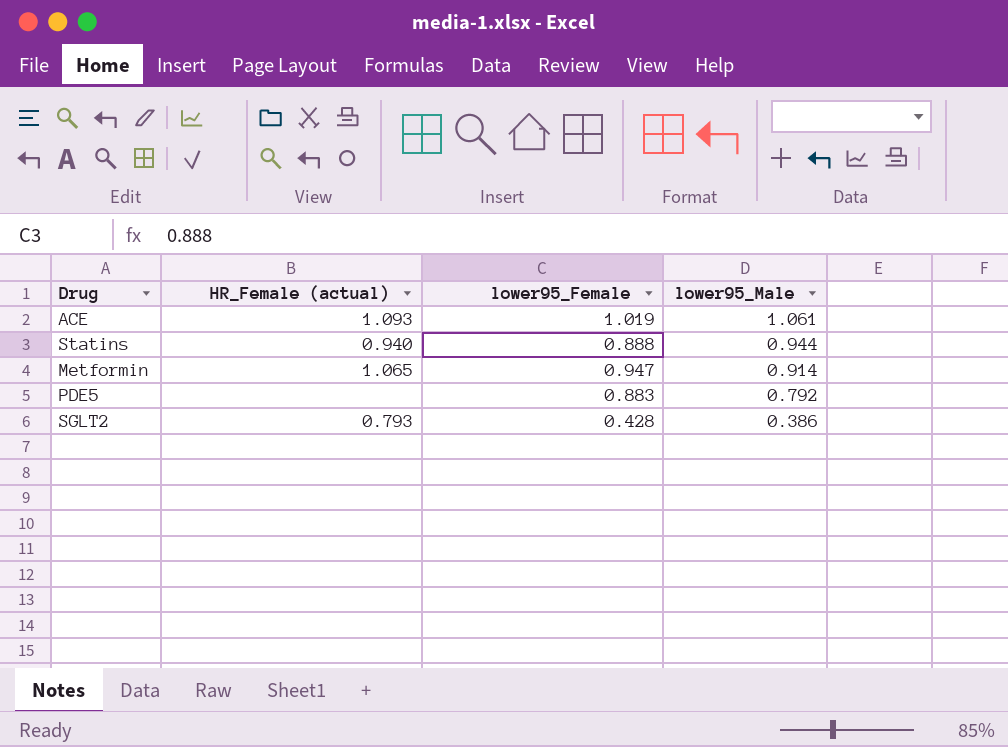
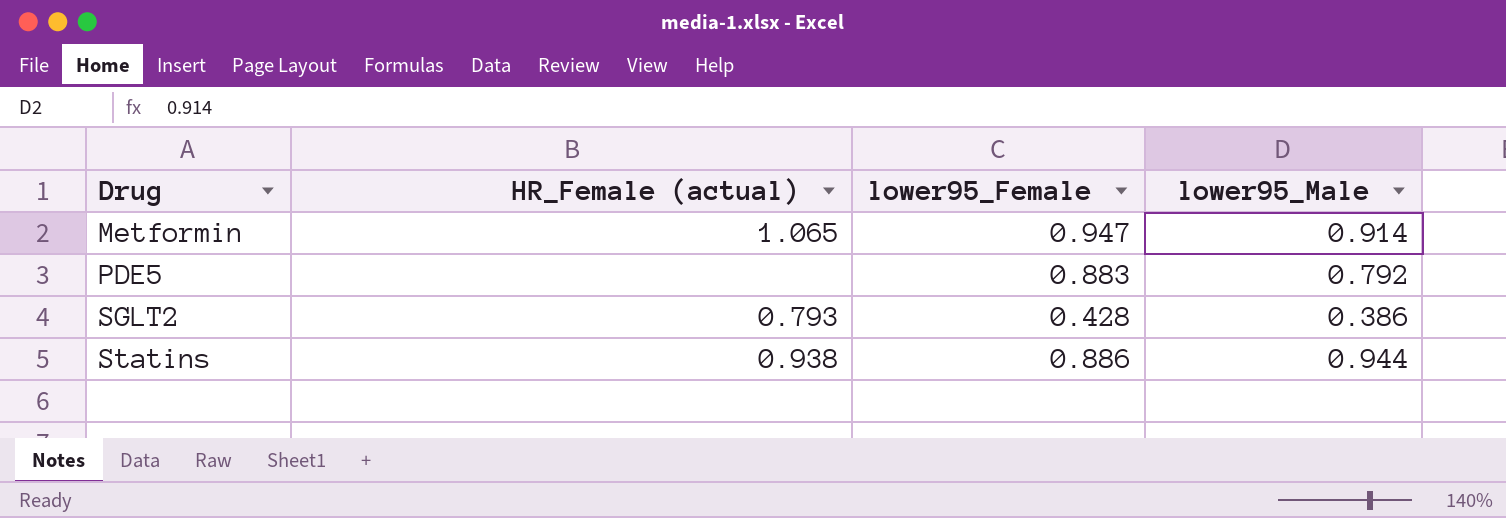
row order: lower95_Male descending -> Drug ascending
row ACE: 1.093 | 1.019 | 1.061 -> none
Statins | HR_Female (actual): 0.940 -> 0.938
Statins | lower95_Female: 0.888 -> 0.886

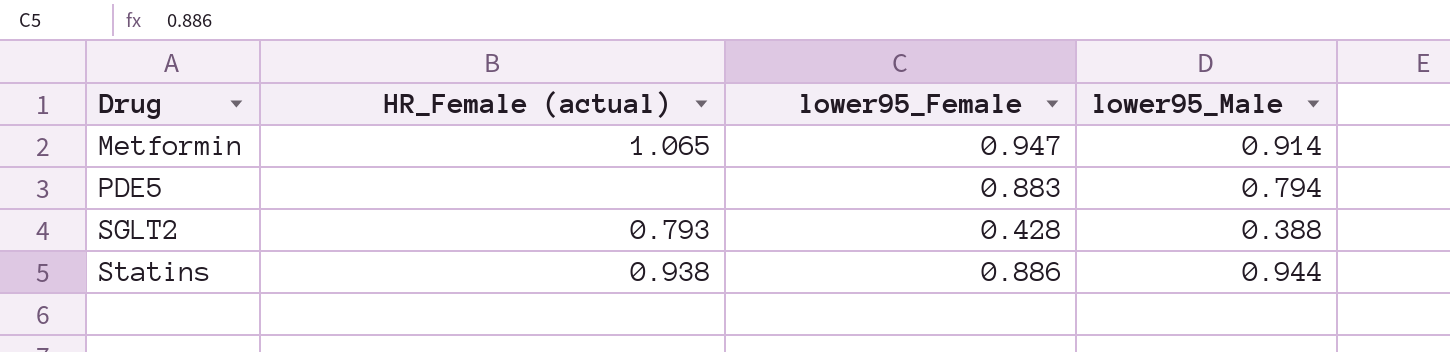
PDE5 | lower95_Male: 0.792 -> 0.794
SGLT2 | lower95_Male: 0.386 -> 0.388

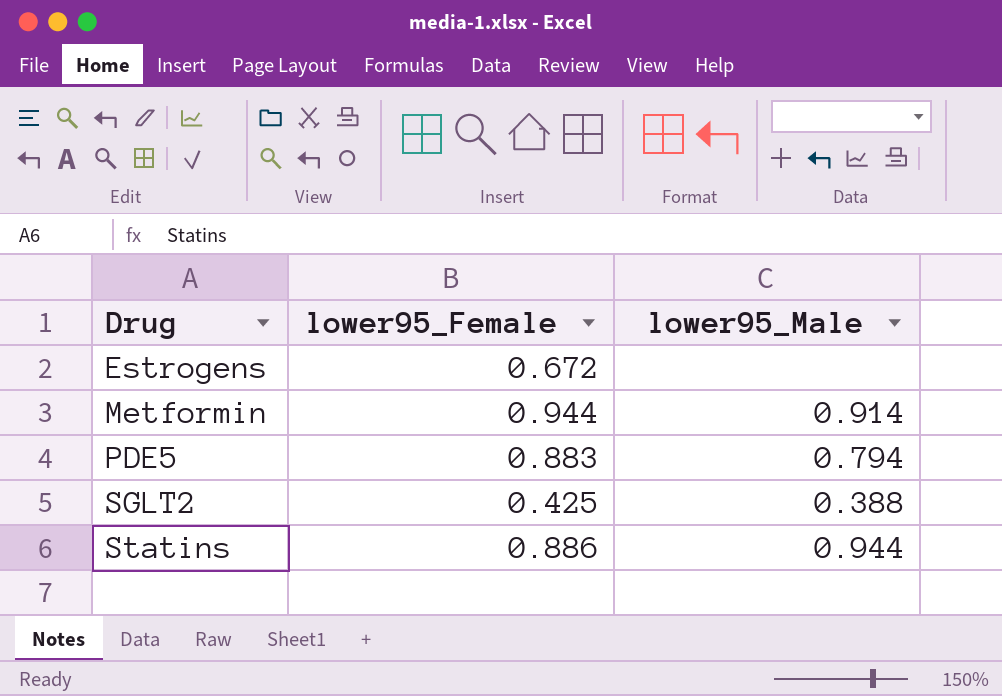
column HR_Female (actual) | position: 2 -> none
row Estrogens: none -> 0.672 | none
Metformin | lower95_Female: 0.947 -> 0.944
SGLT2 | lower95_Female: 0.428 -> 0.425

